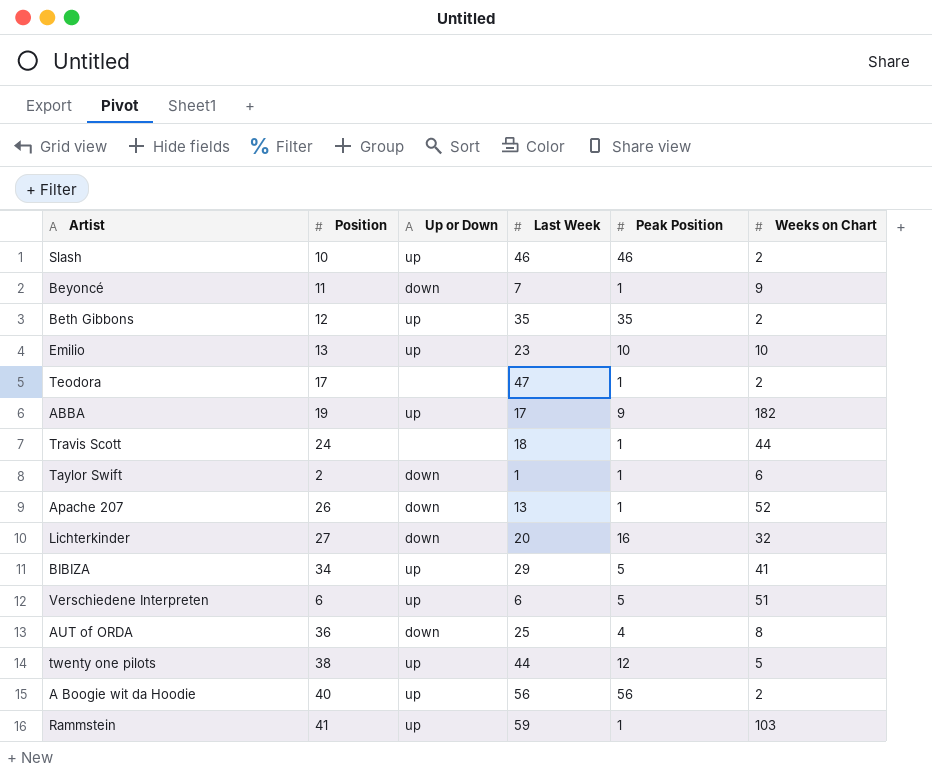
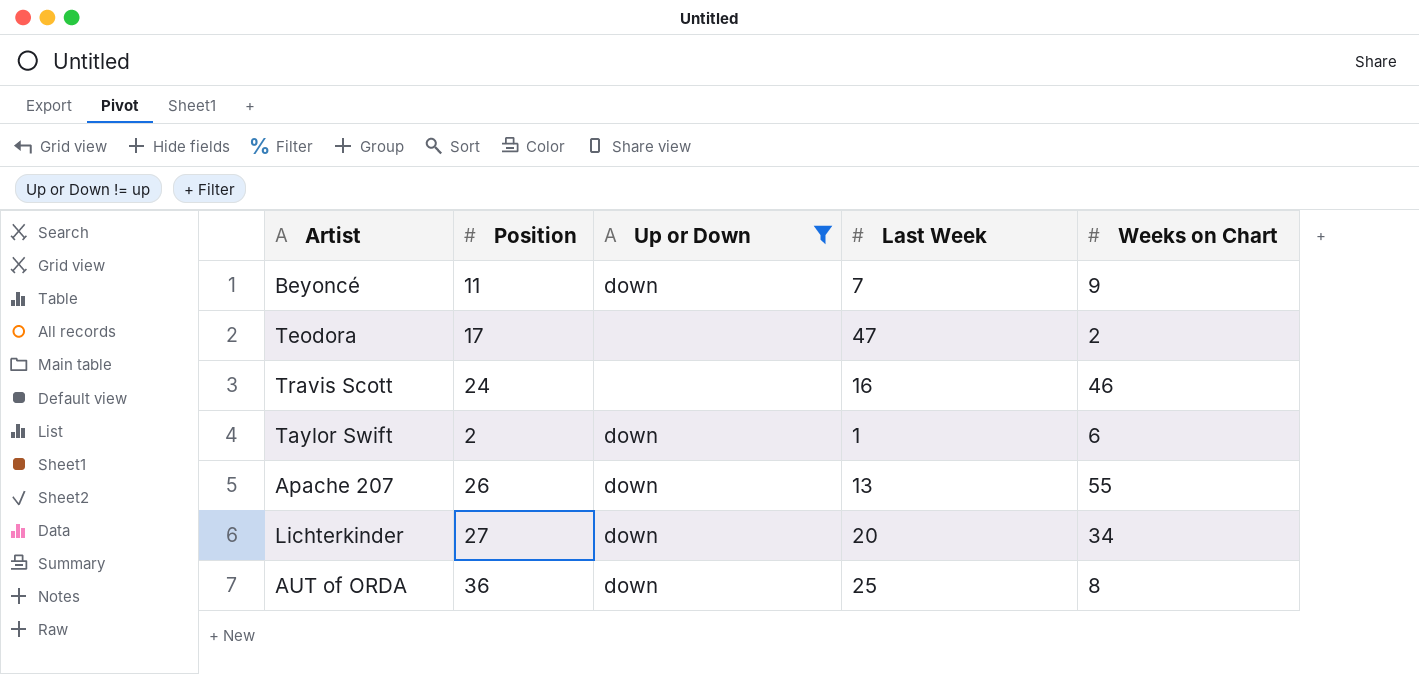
filter: none -> Up or Down != up
column Peak Position | position: 5 -> none
Travis Scott | Last Week: 18 -> 16
Travis Scott | Weeks on Chart: 44 -> 46
Apache 207 | Weeks on Chart: 52 -> 55
Lichterkinder | Weeks on Chart: 32 -> 34

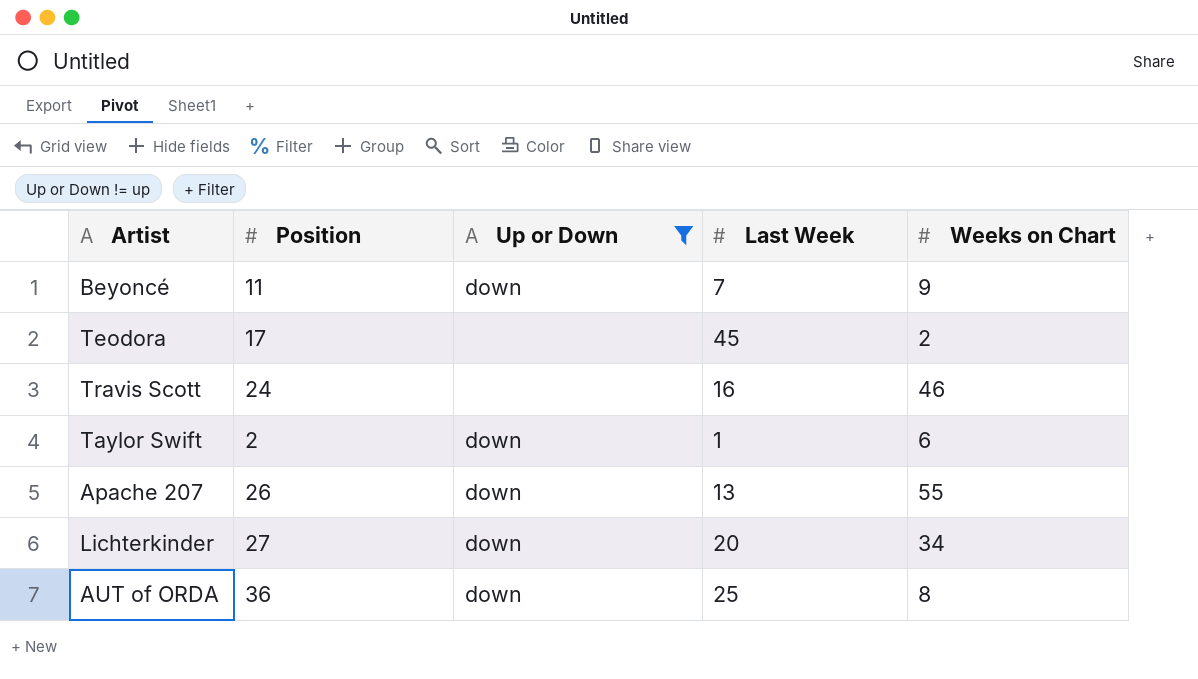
Teodora | Last Week: 47 -> 45

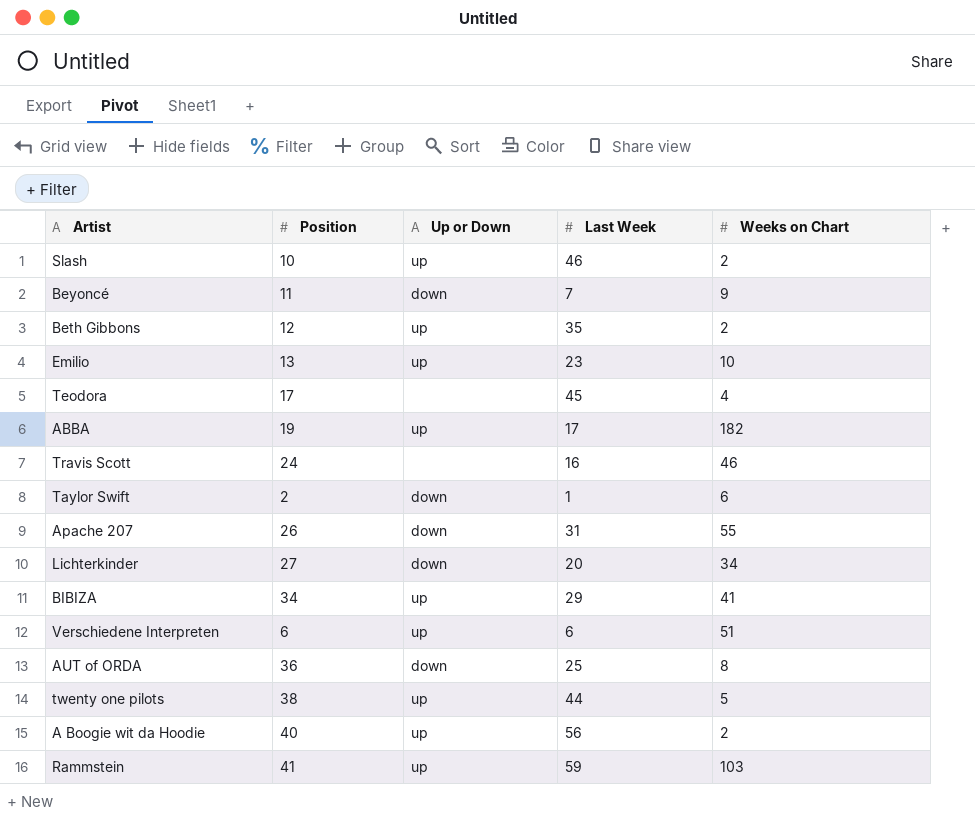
filter: Up or Down != up -> none
Teodora | Weeks on Chart: 2 -> 4
Apache 207 | Last Week: 13 -> 31

